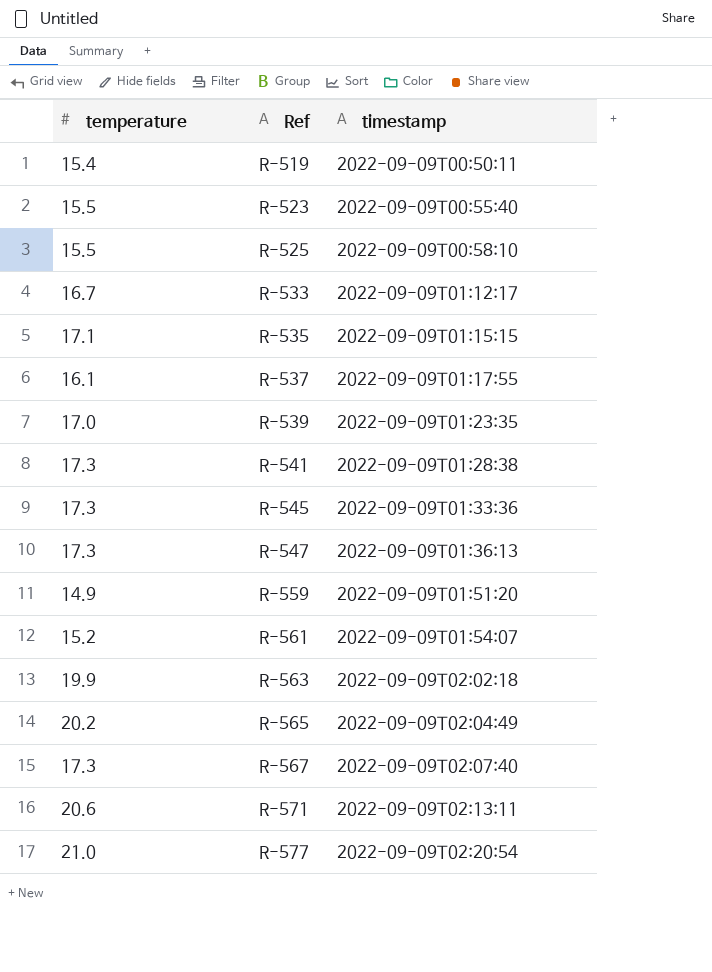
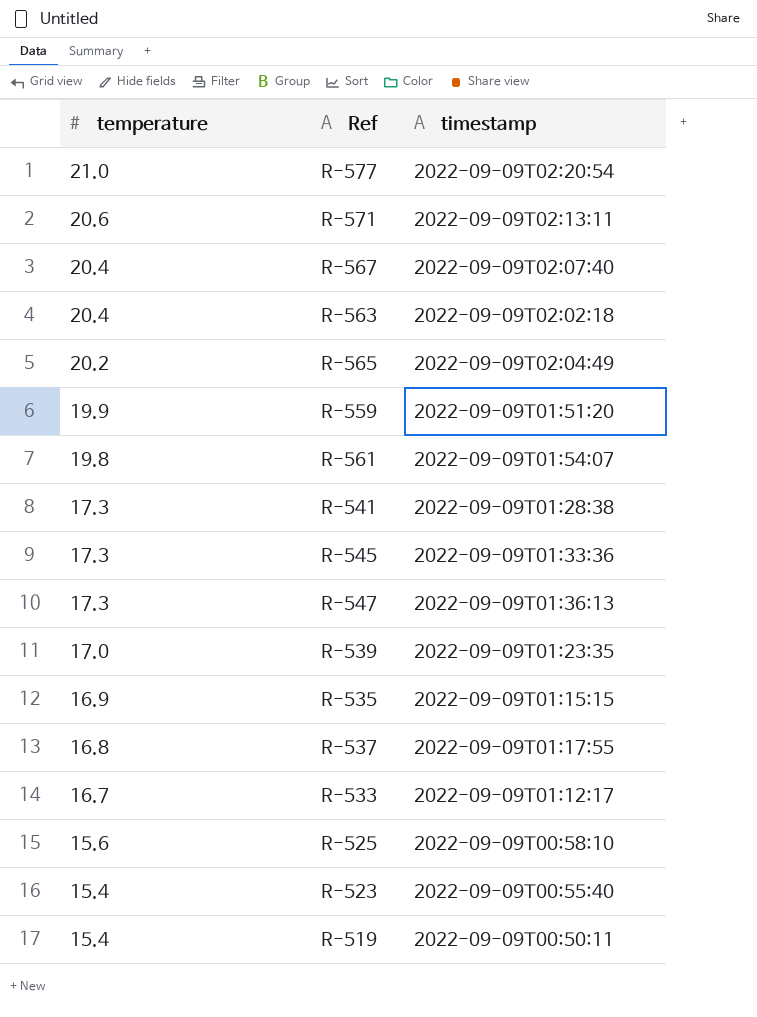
row order: Ref ascending -> temperature descending
R-567 | temperature: 17.3 -> 20.4
R-563 | temperature: 19.9 -> 20.4
R-559 | temperature: 14.9 -> 19.9
R-561 | temperature: 15.2 -> 19.8
R-535 | temperature: 17.1 -> 16.9
R-537 | temperature: 16.1 -> 16.8
R-525 | temperature: 15.5 -> 15.6
R-523 | temperature: 15.5 -> 15.4

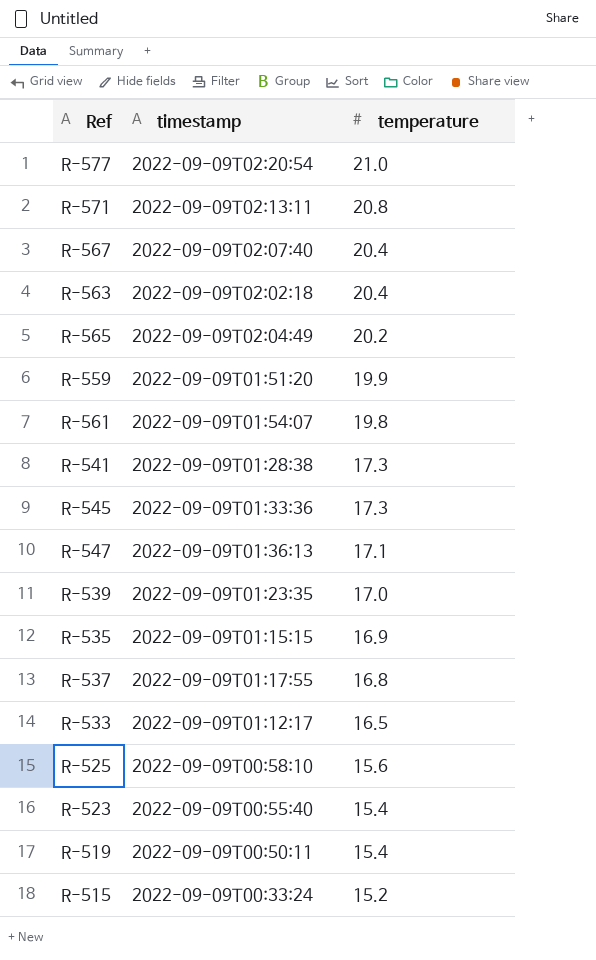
column temperature | position: 1 -> 3
R-571 | temperature: 20.6 -> 20.8
R-547 | temperature: 17.3 -> 17.1
R-533 | temperature: 16.7 -> 16.5
row R-515: none -> 2022-09-09T00:33:24 | 15.2

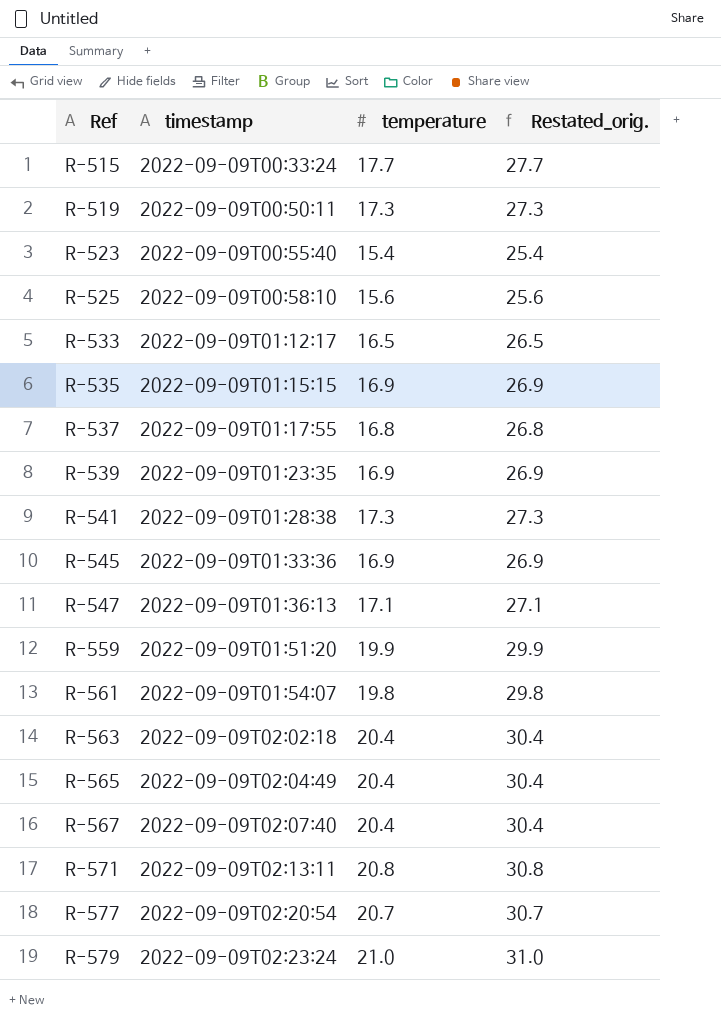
row order: temperature descending -> Ref ascending
column Restated_orig. | formula: none -> [temperature] + 10
R-515 | temperature: 15.2 -> 17.7
R-519 | temperature: 15.4 -> 17.3
R-539 | temperature: 17.0 -> 16.9
R-545 | temperature: 17.3 -> 16.9
R-565 | temperature: 20.2 -> 20.4
R-577 | temperature: 21.0 -> 20.7
row R-579: none -> 2022-09-09T02:23:24 | 21.0 | 31.0

